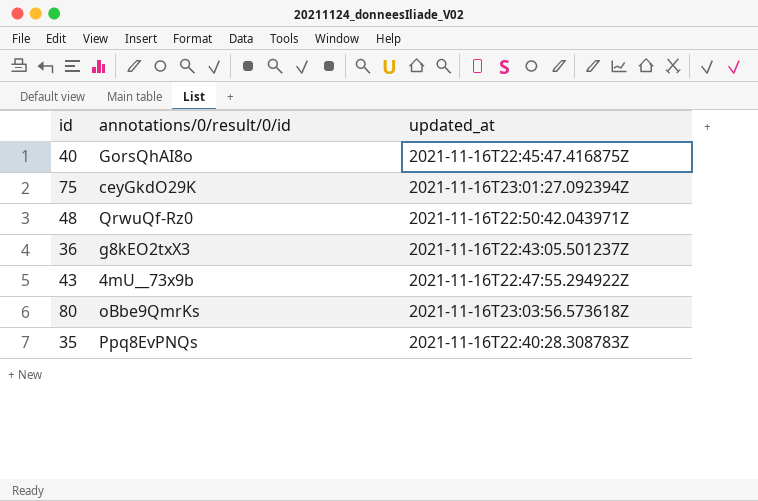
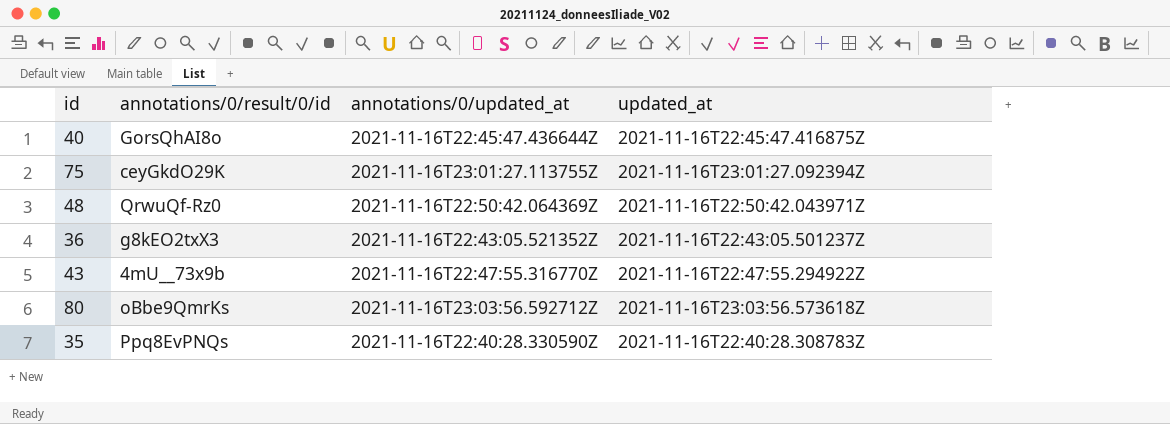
column annotations/0/updated_at | position: none -> 3

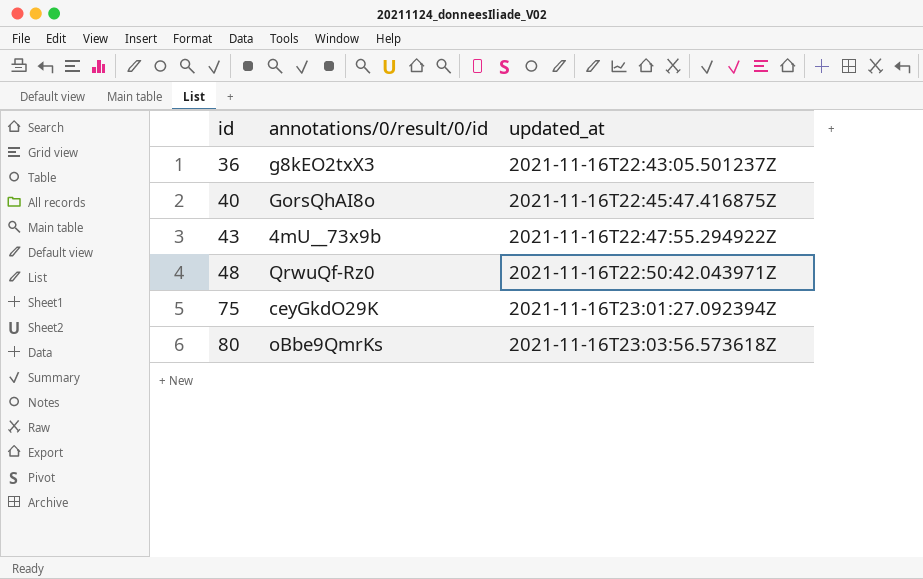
row order: none -> id ascending
column annotations/0/updated_at | position: 3 -> none
row 35: Ppq8EvPNQs | 2021-11-16T22:40:28.330590Z | 2021-11-16T22:40:28.308783Z -> none

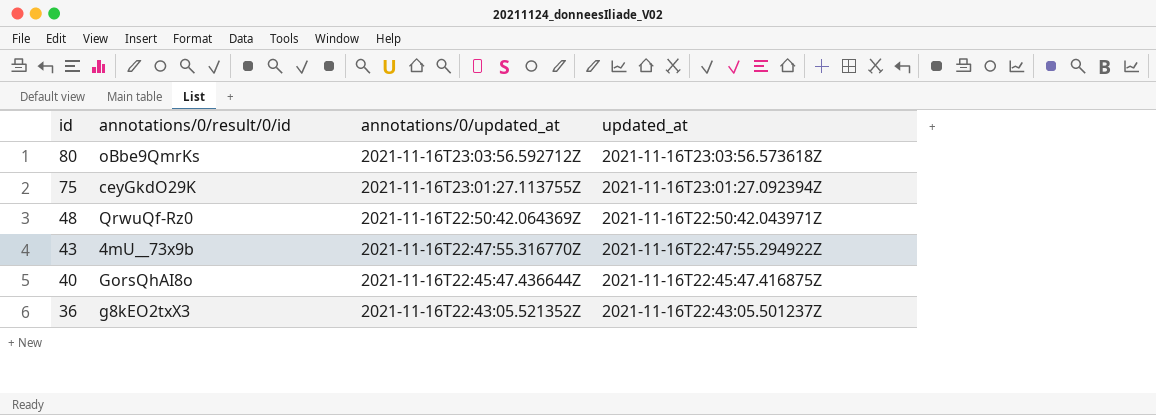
row order: id ascending -> id descending
column annotations/0/updated_at | position: none -> 3

